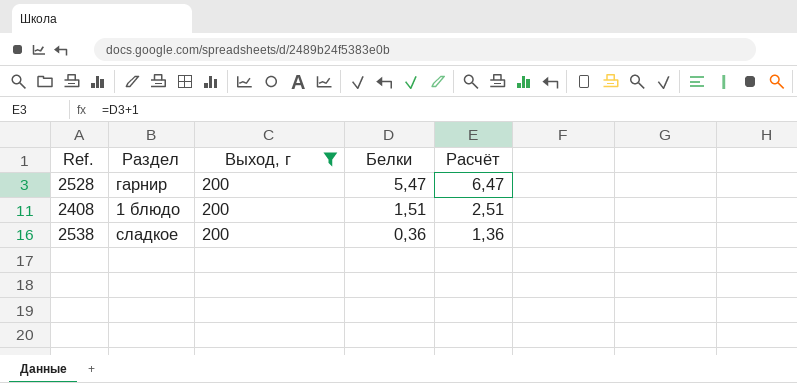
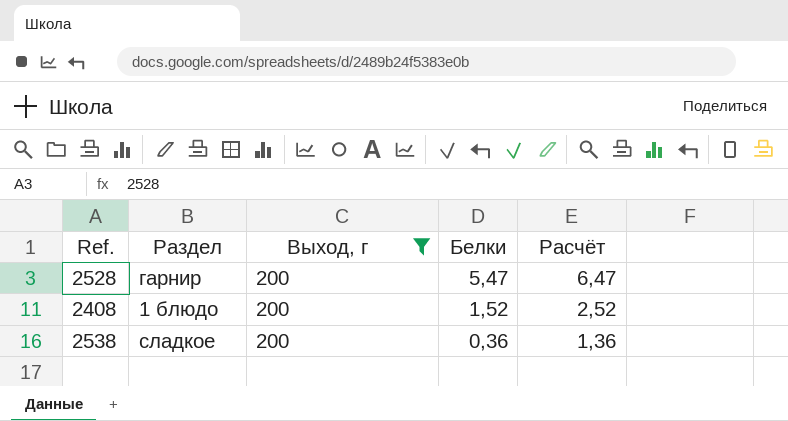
2408 | Белки: 1,51 -> 1,52
2408 | Расчёт: 2,51 -> 2,52

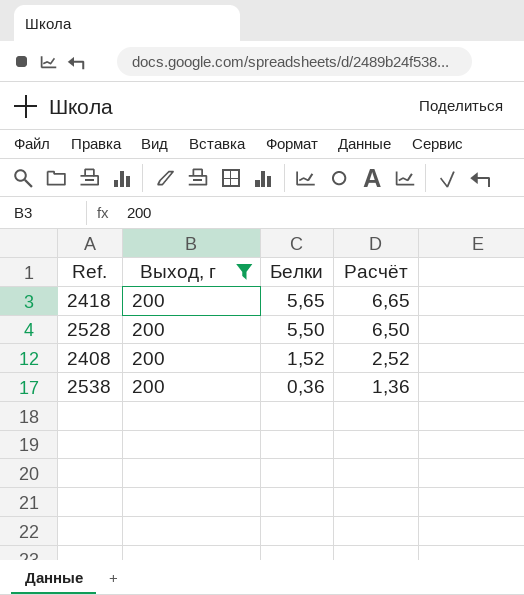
column Раздел | position: 2 -> none
row 2418: none -> 200 | 5,65 | 6,65
2528 | Белки: 5,47 -> 5,50
2528 | Расчёт: 6,47 -> 6,50

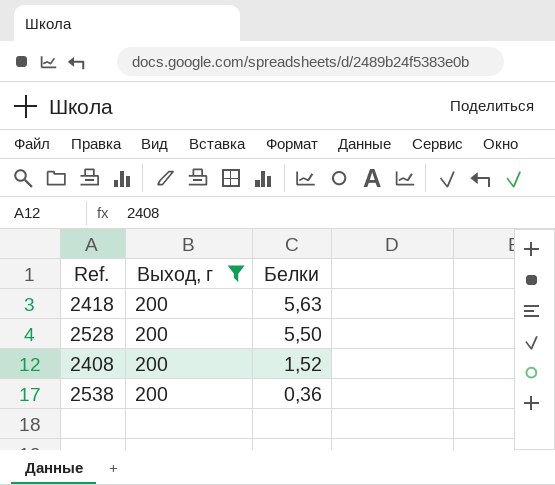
column Расчёт | formula: [Белки] + 1 -> none
2418 | Белки: 5,65 -> 5,63

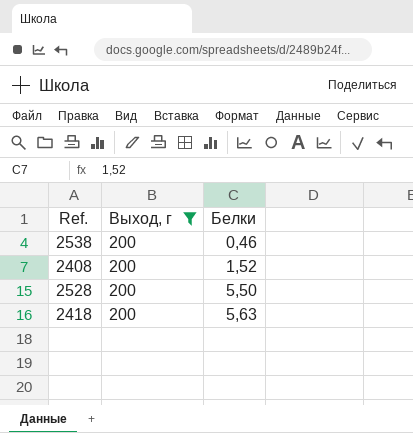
row order: Белки descending -> Белки ascending
2538 | Белки: 0,36 -> 0,46

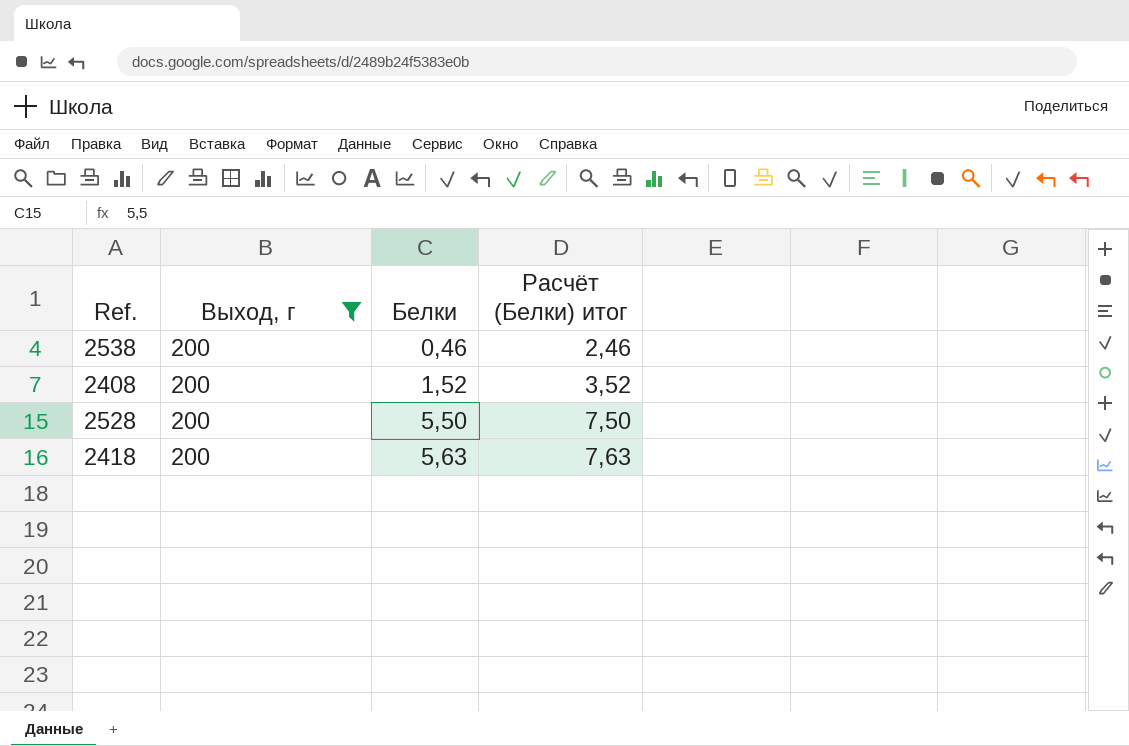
column Расчёт (Белки) итог | formula: none -> [Белки] + 2

